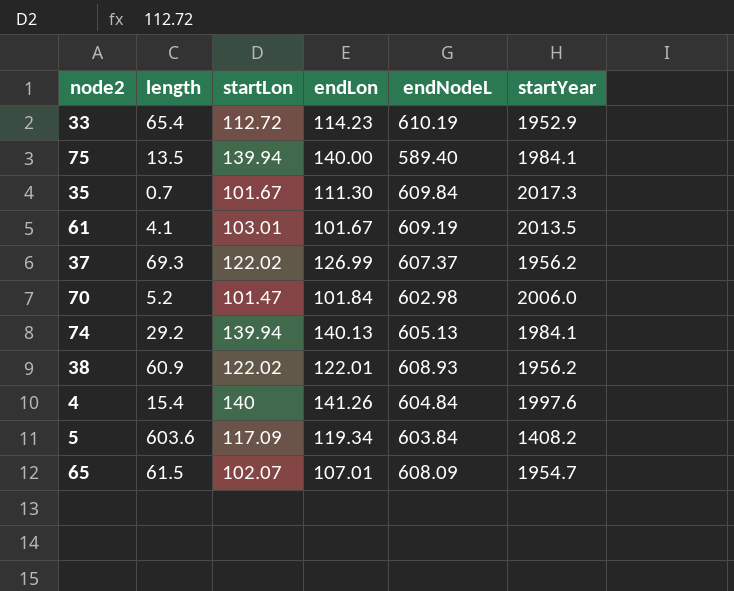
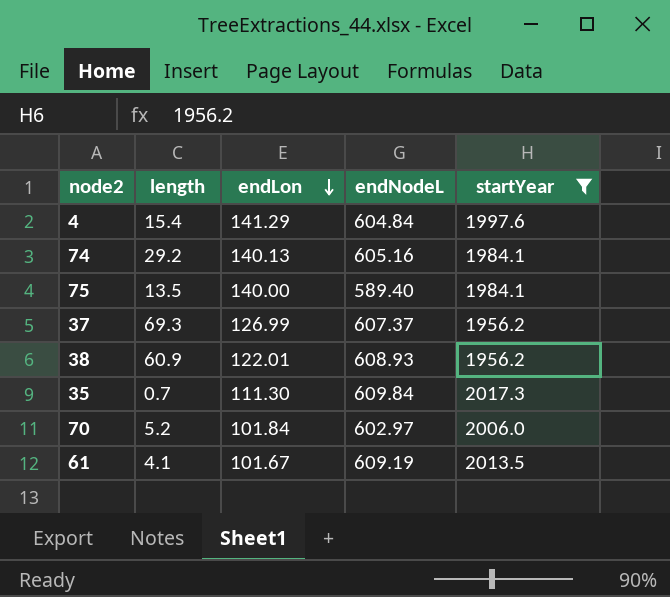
filter: none -> startYear >= 1956.2
row order: none -> endLon descending
column startLon | position: 3 -> none
4 | endLon: 141.26 -> 141.29
74 | endNodeL: 605.13 -> 605.16
70 | endNodeL: 602.98 -> 602.97

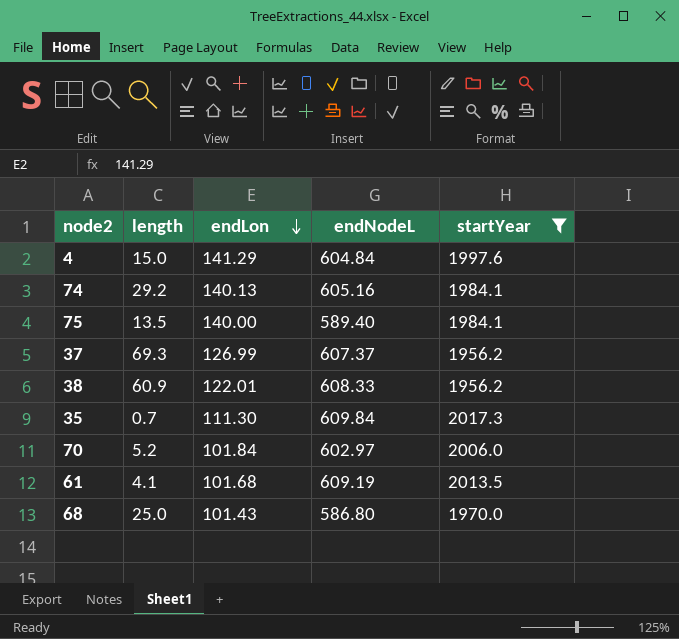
4 | length: 15.4 -> 15.0
38 | endNodeL: 608.93 -> 608.33
61 | endLon: 101.67 -> 101.68
row 68: none -> 25.0 | 101.43 | 586.80 | 1970.0

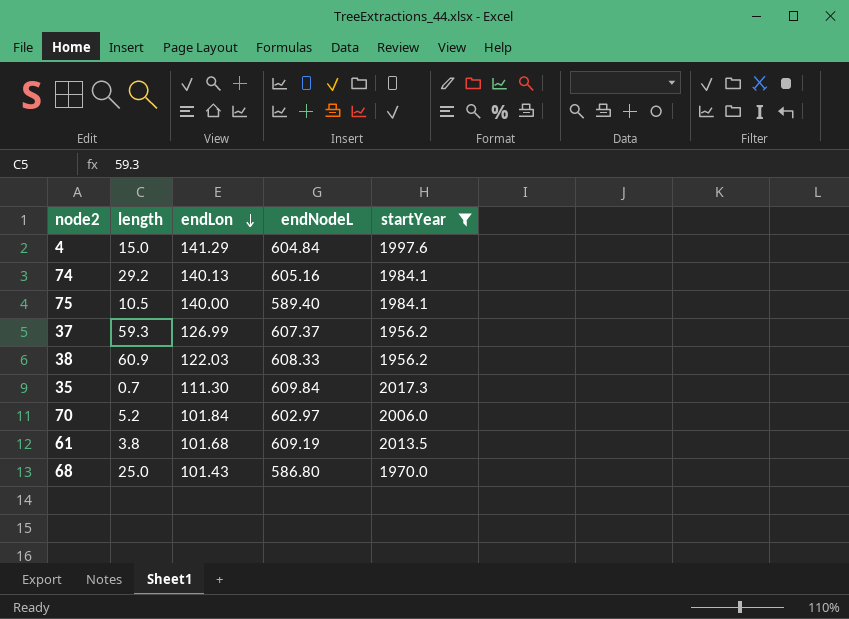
75 | length: 13.5 -> 10.5
37 | length: 69.3 -> 59.3
38 | endLon: 122.01 -> 122.03
61 | length: 4.1 -> 3.8

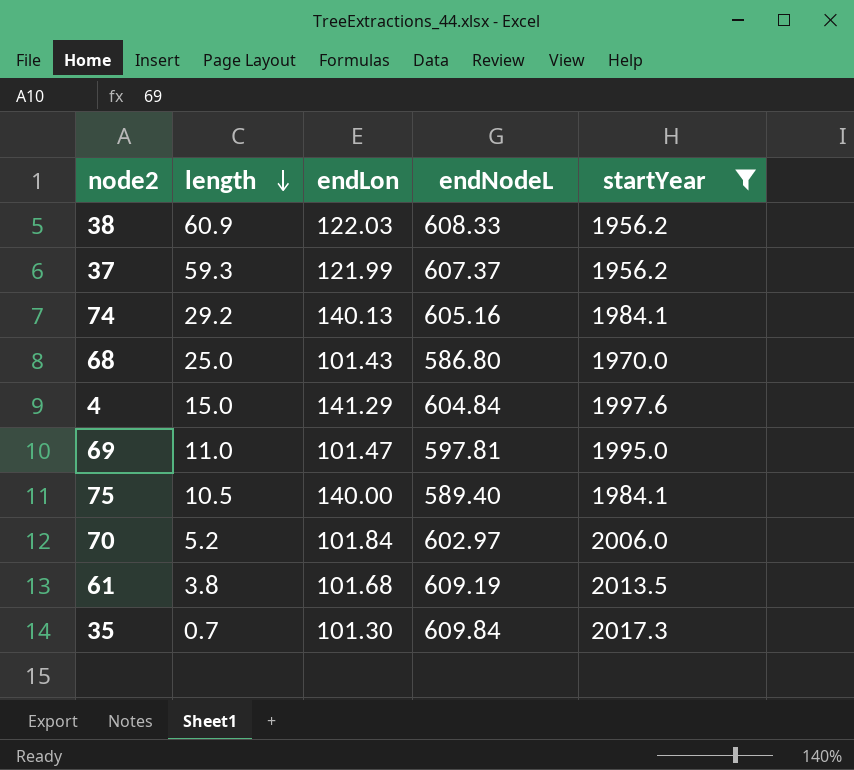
row order: endLon descending -> length descending
37 | endLon: 126.99 -> 121.99
row 69: none -> 11.0 | 101.47 | 597.81 | 1995.0
35 | endLon: 111.30 -> 101.30

